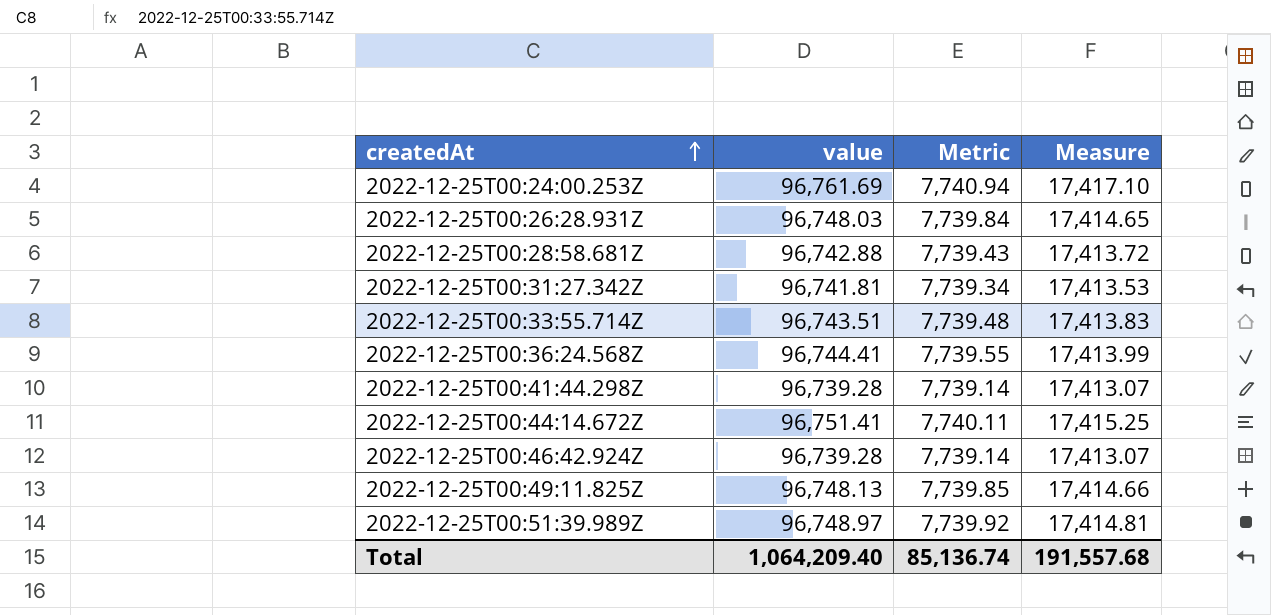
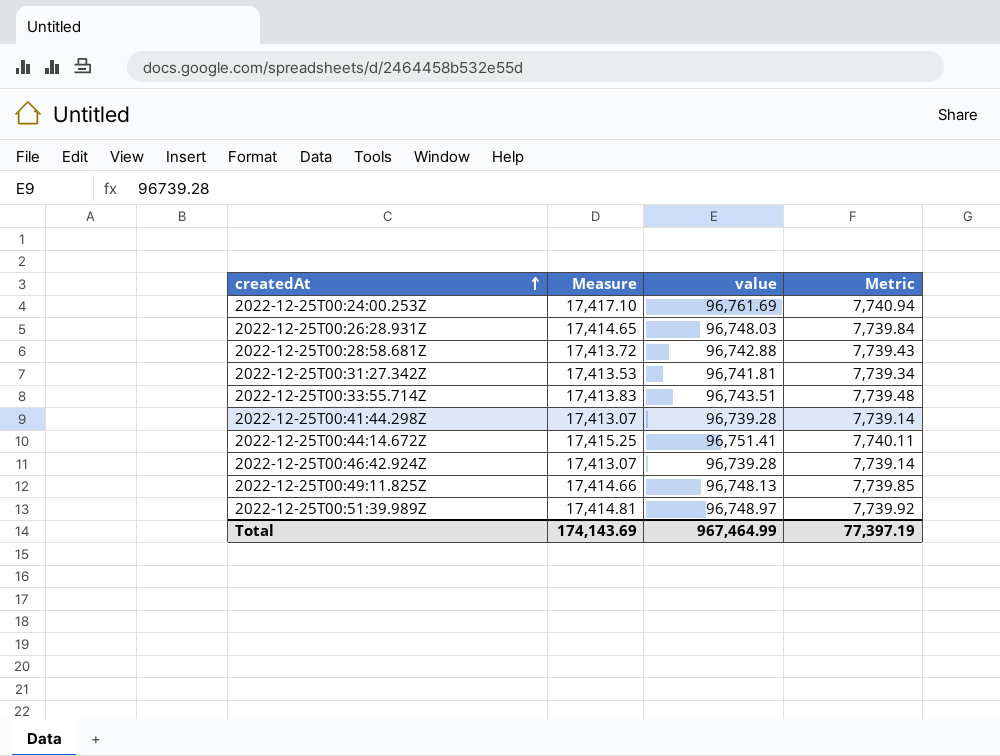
column Measure | position: 4 -> 2
row 2022-12-25T00:36:24.568Z: 96,744.41 | 7,739.55 | 17,413.99 -> none
Total | Measure: 191,557.68 -> 174,143.69
Total | value: 1,064,209.40 -> 967,464.99
Total | Metric: 85,136.74 -> 77,397.19

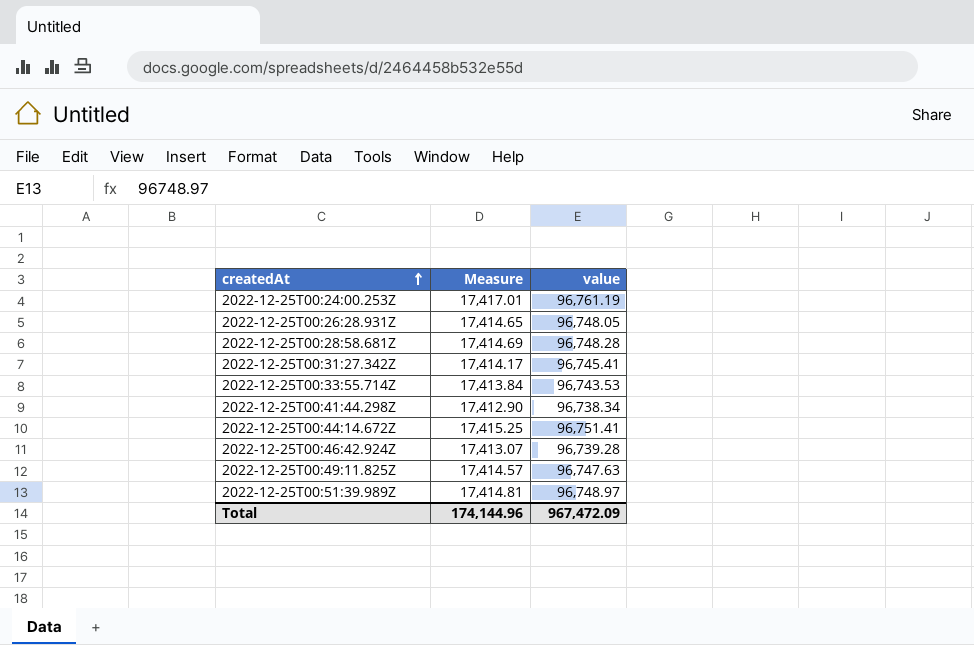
column Metric | formula: [value] * 0.08 -> none
2022-12-25T00:24:00.253Z | Measure: 17,417.10 -> 17,417.01
2022-12-25T00:24:00.253Z | value: 96,761.69 -> 96,761.19
2022-12-25T00:26:28.931Z | value: 96,748.03 -> 96,748.05
2022-12-25T00:28:58.681Z | Measure: 17,413.72 -> 17,414.69
2022-12-25T00:28:58.681Z | value: 96,742.88 -> 96,748.28
2022-12-25T00:31:27.342Z | Measure: 17,413.53 -> 17,414.17
2022-12-25T00:31:27.342Z | value: 96,741.81 -> 96,745.41
2022-12-25T00:33:55.714Z | Measure: 17,413.83 -> 17,413.84
2022-12-25T00:33:55.714Z | value: 96,743.51 -> 96,743.53
2022-12-25T00:41:44.298Z | Measure: 17,413.07 -> 17,412.90
2022-12-25T00:41:44.298Z | value: 96,739.28 -> 96,738.34
2022-12-25T00:49:11.825Z | Measure: 17,414.66 -> 17,414.57
2022-12-25T00:49:11.825Z | value: 96,748.13 -> 96,747.63
Total | Measure: 174,143.69 -> 174,144.96
Total | value: 967,464.99 -> 967,472.09

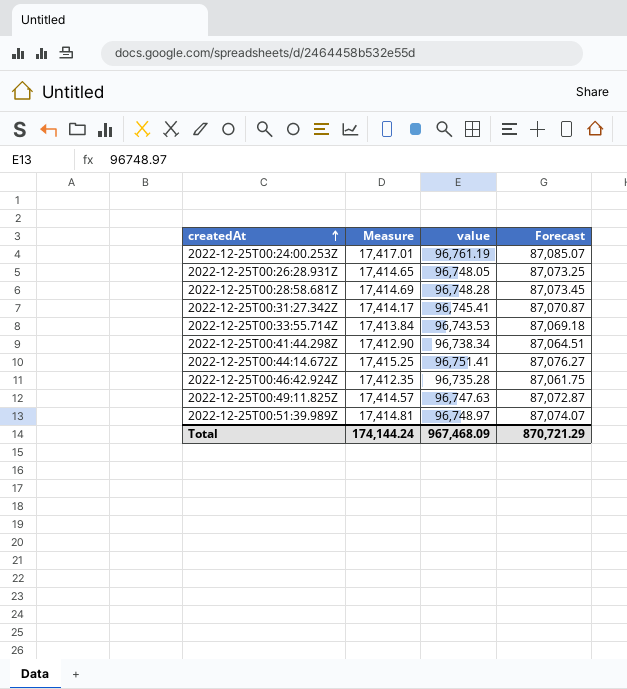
column Forecast | formula: none -> [value] * 0.9
2022-12-25T00:46:42.924Z | Measure: 17,413.07 -> 17,412.35
2022-12-25T00:46:42.924Z | value: 96,739.28 -> 96,735.28
Total | Measure: 174,144.96 -> 174,144.24
Total | value: 967,472.09 -> 967,468.09

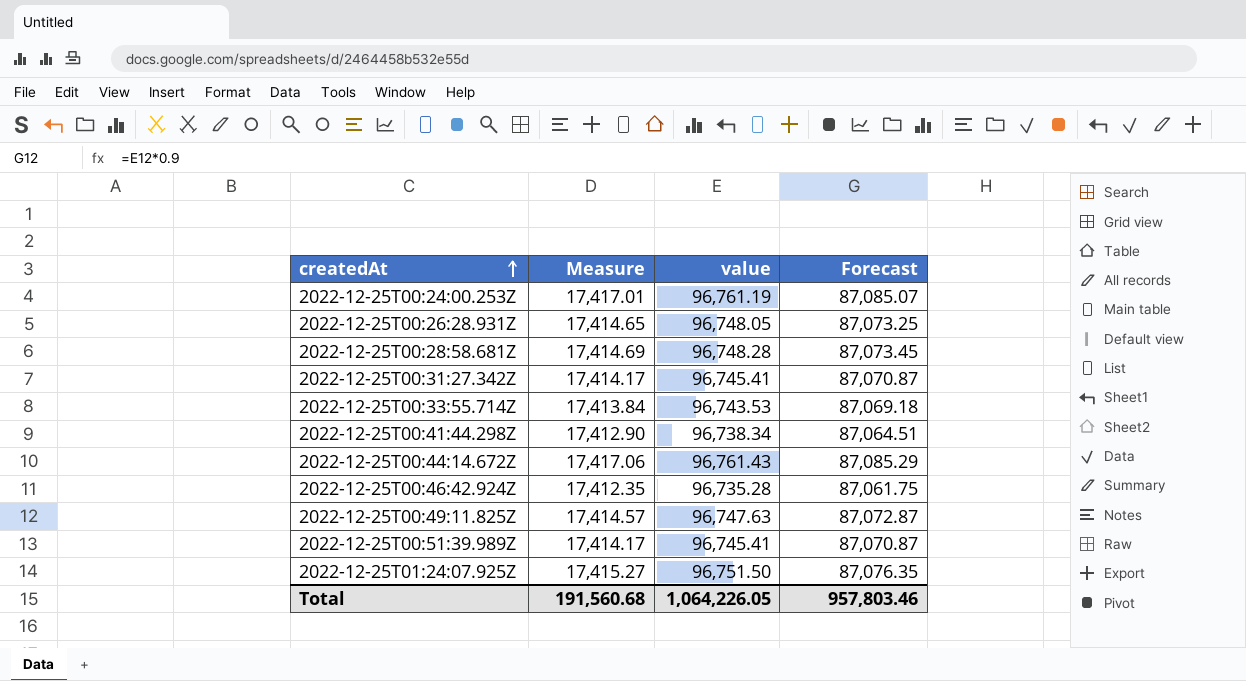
2022-12-25T00:44:14.672Z | Measure: 17,415.25 -> 17,417.06
2022-12-25T00:44:14.672Z | value: 96,751.41 -> 96,761.43
2022-12-25T00:44:14.672Z | Forecast: 87,076.27 -> 87,085.29
2022-12-25T00:51:39.989Z | Measure: 17,414.81 -> 17,414.17
2022-12-25T00:51:39.989Z | value: 96,748.97 -> 96,745.41
2022-12-25T00:51:39.989Z | Forecast: 87,074.07 -> 87,070.87
row 2022-12-25T01:24:07.925Z: none -> 17,415.27 | 96,751.50 | 87,076.35
Total | Measure: 174,144.24 -> 191,560.68
Total | value: 967,468.09 -> 1,064,226.05
Total | Forecast: 870,721.29 -> 957,803.46

